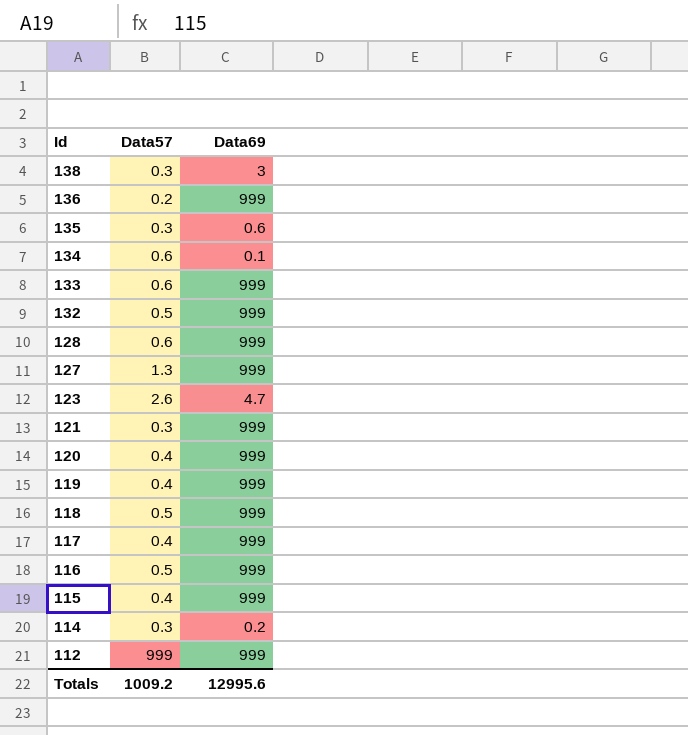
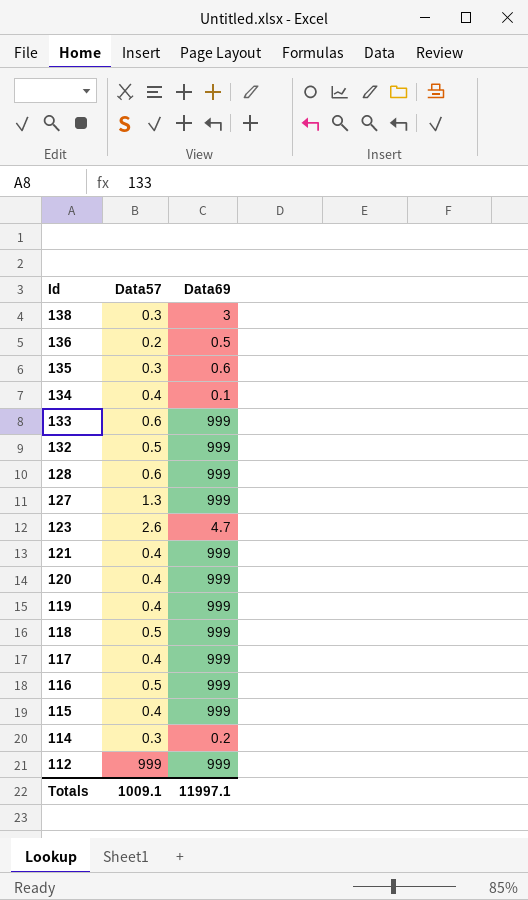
136 | Data69: 999 -> 0.5
134 | Data57: 0.6 -> 0.4
121 | Data57: 0.3 -> 0.4
Totals | Data57: 1009.2 -> 1009.1
Totals | Data69: 12995.6 -> 11997.1

